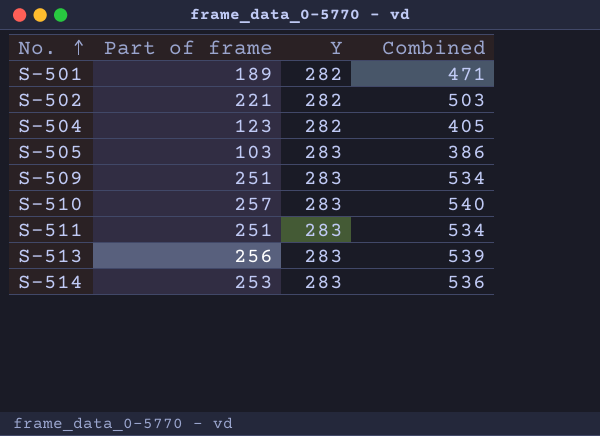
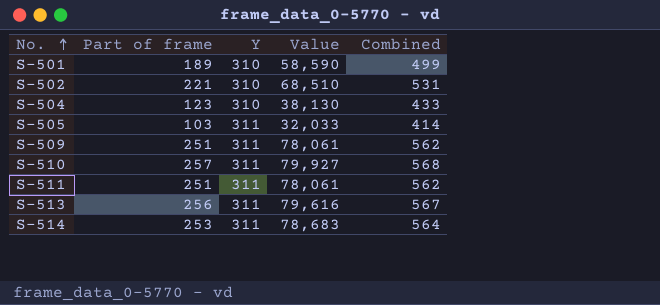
column Value | formula: none -> [Part of frame] * [Y]
S-501 | Y: 282 -> 310
S-501 | Combined: 471 -> 499
S-502 | Y: 282 -> 310
S-502 | Combined: 503 -> 531
S-504 | Y: 282 -> 310
S-504 | Combined: 405 -> 433
S-505 | Y: 283 -> 311
S-505 | Combined: 386 -> 414
S-509 | Y: 283 -> 311
S-509 | Combined: 534 -> 562
S-510 | Y: 283 -> 311
S-510 | Combined: 540 -> 568
S-511 | Y: 283 -> 311
S-511 | Combined: 534 -> 562
S-513 | Y: 283 -> 311
S-513 | Combined: 539 -> 567
S-514 | Y: 283 -> 311
S-514 | Combined: 536 -> 564

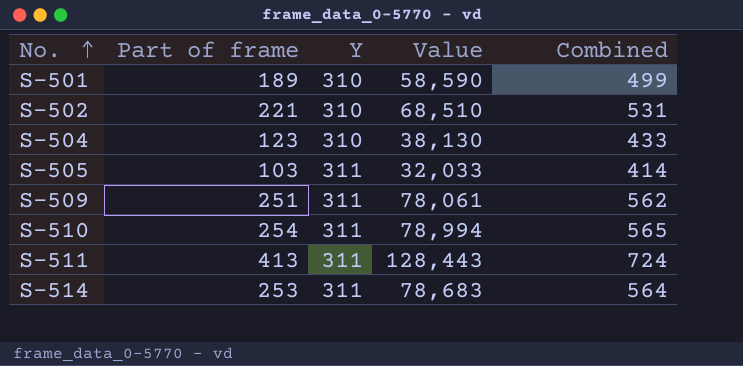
row S-513: 256 | 311 | 79,616 | 567 -> none
S-510 | Part of frame: 257 -> 254
S-510 | Value: 79,927 -> 78,994
S-510 | Combined: 568 -> 565
S-511 | Part of frame: 251 -> 413
S-511 | Value: 78,061 -> 128,443
S-511 | Combined: 562 -> 724

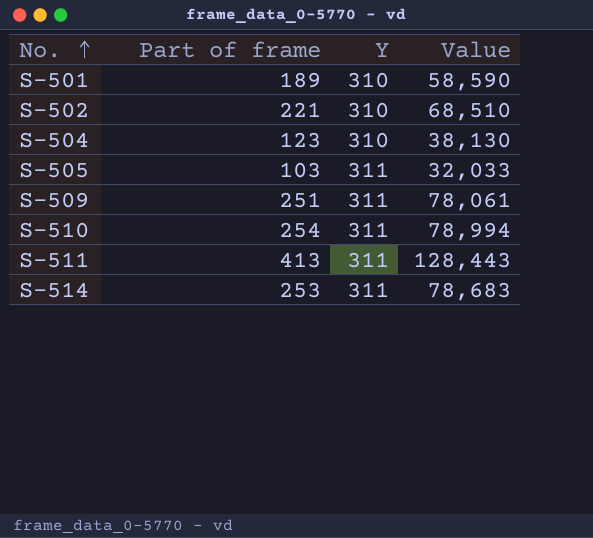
column Combined | formula: [Part of frame] + [Y] -> none

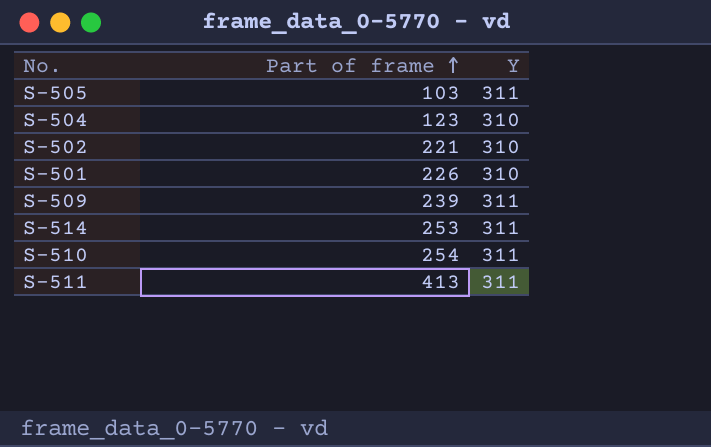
row order: No. ascending -> Part of frame ascending
column Value | formula: [Part of frame] * [Y] -> none
S-501 | Part of frame: 189 -> 226
S-509 | Part of frame: 251 -> 239

